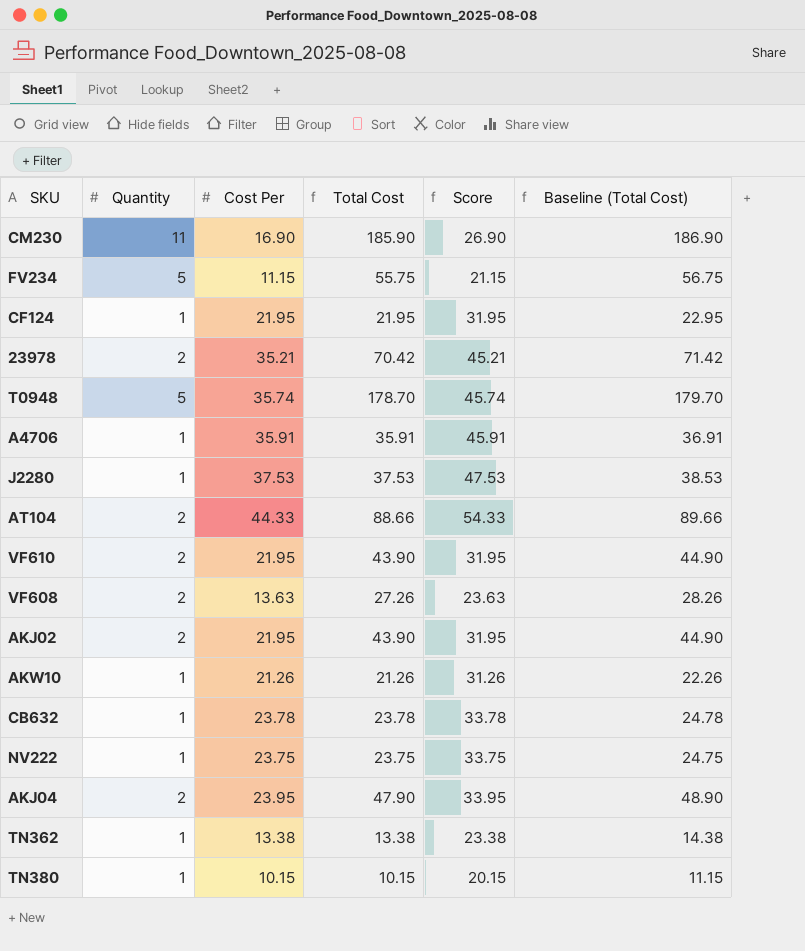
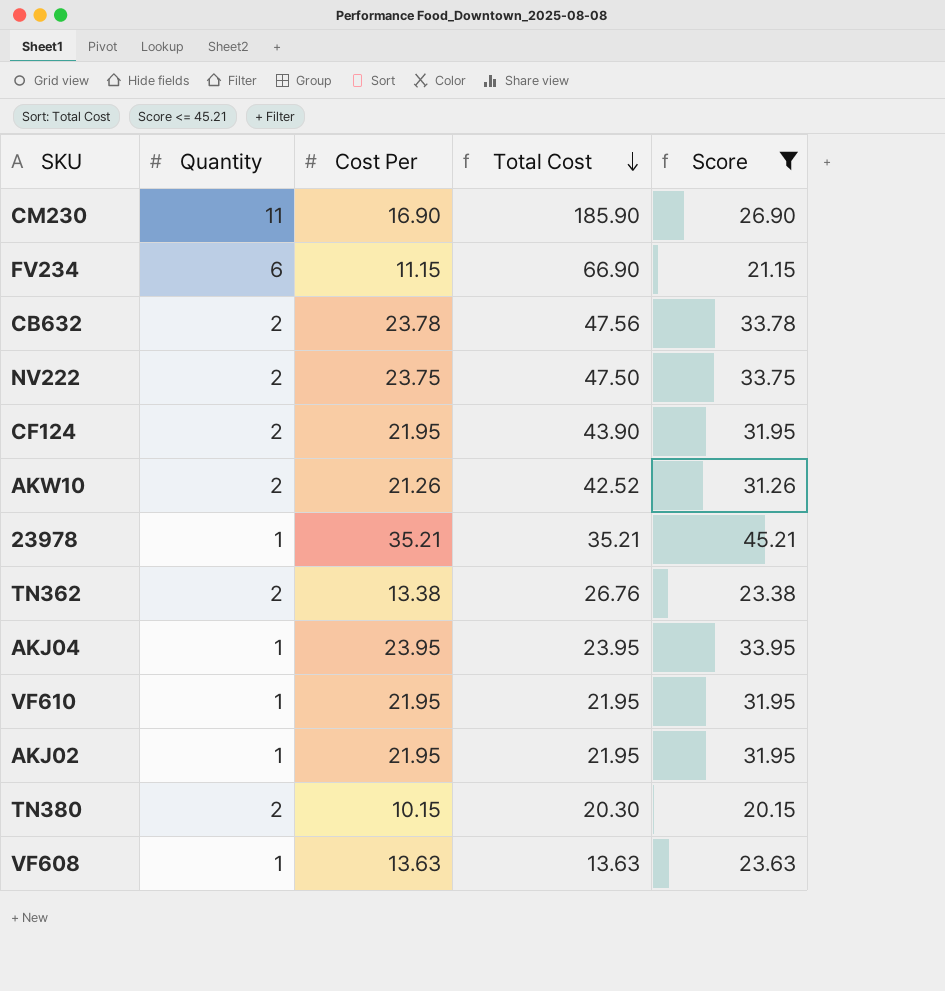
filter: none -> Score <= 45.21
row order: none -> Total Cost descending
column Baseline (Total Cost) | formula: [Total Cost] + 1 -> none
FV234 | Quantity: 5 -> 6
FV234 | Total Cost: 55.75 -> 66.90
CB632 | Quantity: 1 -> 2
CB632 | Total Cost: 23.78 -> 47.56
NV222 | Quantity: 1 -> 2
NV222 | Total Cost: 23.75 -> 47.50
CF124 | Quantity: 1 -> 2
CF124 | Total Cost: 21.95 -> 43.90
AKW10 | Quantity: 1 -> 2
AKW10 | Total Cost: 21.26 -> 42.52
23978 | Quantity: 2 -> 1
23978 | Total Cost: 70.42 -> 35.21
TN362 | Quantity: 1 -> 2
TN362 | Total Cost: 13.38 -> 26.76
AKJ04 | Quantity: 2 -> 1
AKJ04 | Total Cost: 47.90 -> 23.95
VF610 | Quantity: 2 -> 1
VF610 | Total Cost: 43.90 -> 21.95
AKJ02 | Quantity: 2 -> 1
AKJ02 | Total Cost: 43.90 -> 21.95
TN380 | Quantity: 1 -> 2
TN380 | Total Cost: 10.15 -> 20.30
VF608 | Quantity: 2 -> 1
VF608 | Total Cost: 27.26 -> 13.63

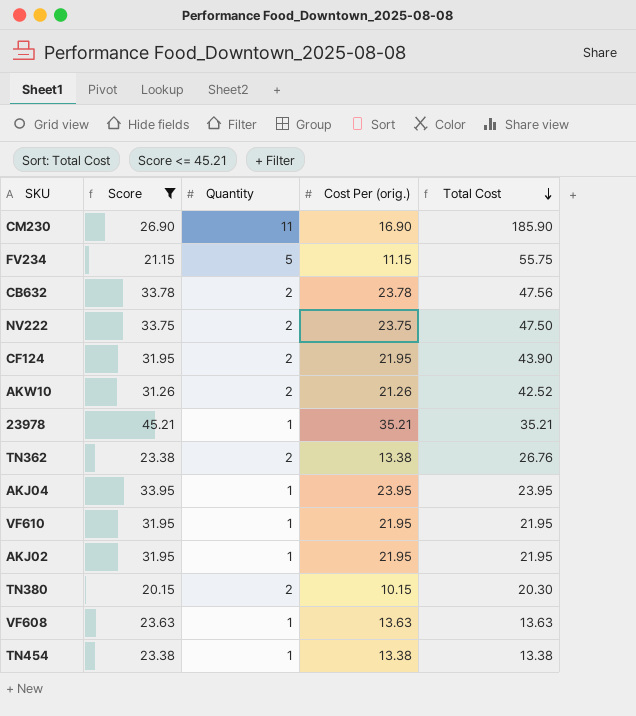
column Score | position: 5 -> 2
column name: Cost Per -> Cost Per (orig.)
FV234 | Quantity: 6 -> 5
FV234 | Total Cost: 66.90 -> 55.75
row TN454: none -> 23.38 | 1 | 13.38 | 13.38

